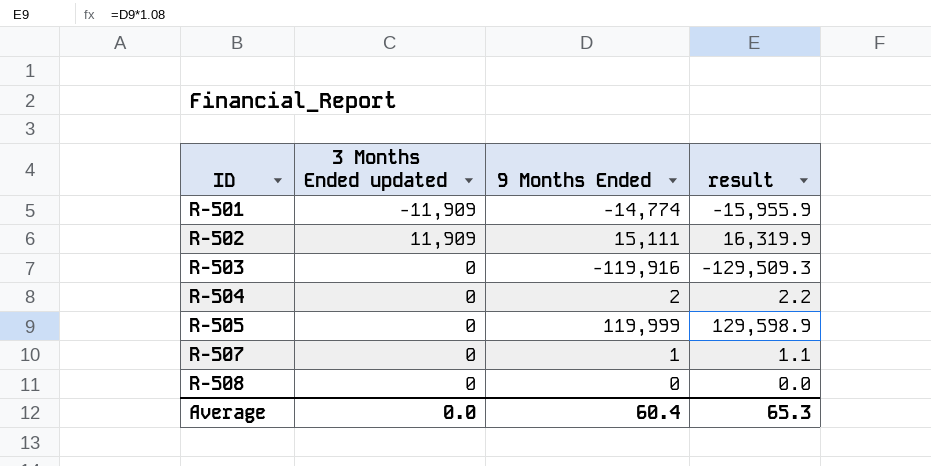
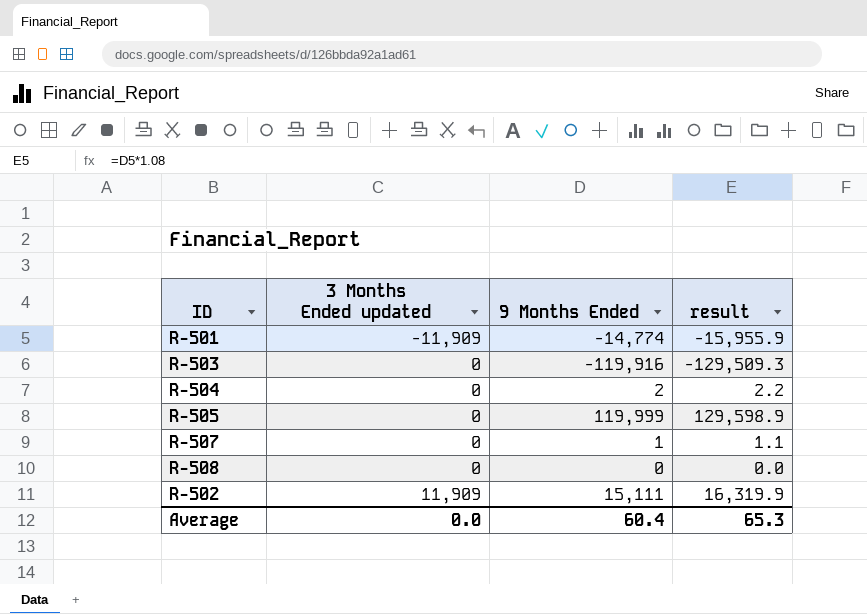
row order: ID ascending -> 3 Months Ended updated ascending

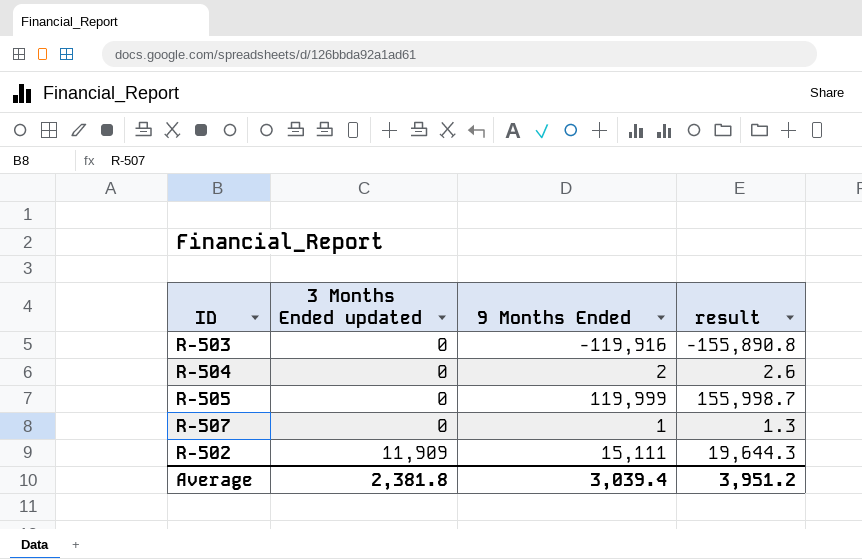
column result | formula: [9 Months Ended] * 1.08 -> [9 Months Ended] * 1.3
row R-501: -11,909 | -14,774 | -15,955.9 -> none
row R-508: 0 | 0 | 0.0 -> none
Average | 3 Months Ended updated: 0.0 -> 2,381.8
Average | 9 Months Ended: 60.4 -> 3,039.4
Average | result: 65.3 -> 3,951.2

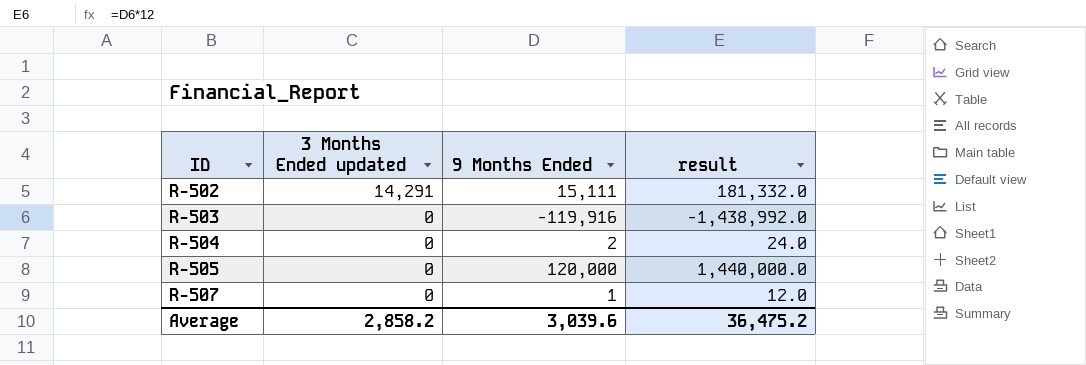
row order: 3 Months Ended updated ascending -> ID ascending
column result | formula: [9 Months Ended] * 1.3 -> [9 Months Ended] * 12
R-502 | 3 Months Ended updated: 11,909 -> 14,291
R-505 | 9 Months Ended: 119,999 -> 120,000
Average | 3 Months Ended updated: 2,381.8 -> 2,858.2
Average | 9 Months Ended: 3,039.4 -> 3,039.6
Average | result: 3,951.2 -> 36,475.2

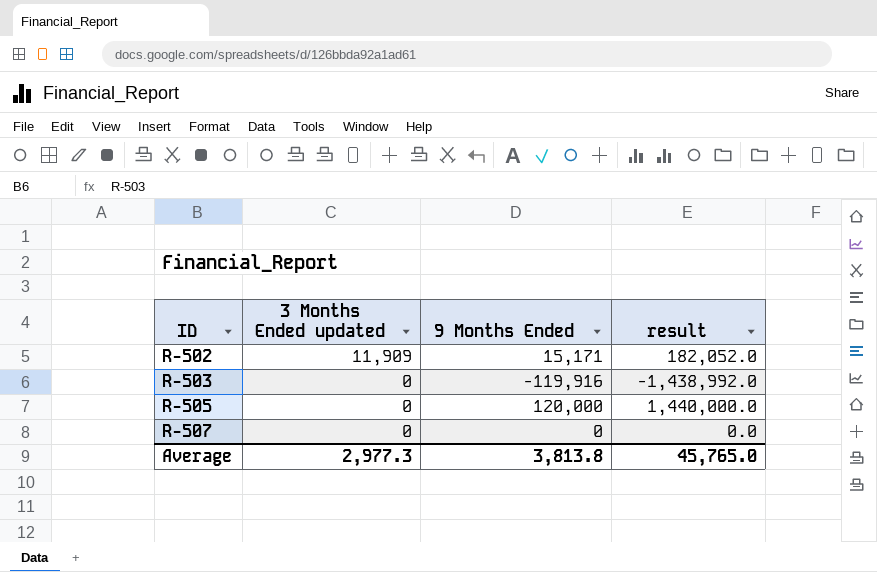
row R-504: 0 | 2 | 24.0 -> none
R-502 | 3 Months Ended updated: 14,291 -> 11,909
R-502 | 9 Months Ended: 15,111 -> 15,171
R-502 | result: 181,332.0 -> 182,052.0
R-507 | 9 Months Ended: 1 -> 0
R-507 | result: 12.0 -> 0.0
Average | 3 Months Ended updated: 2,858.2 -> 2,977.3
Average | 9 Months Ended: 3,039.6 -> 3,813.8
Average | result: 36,475.2 -> 45,765.0

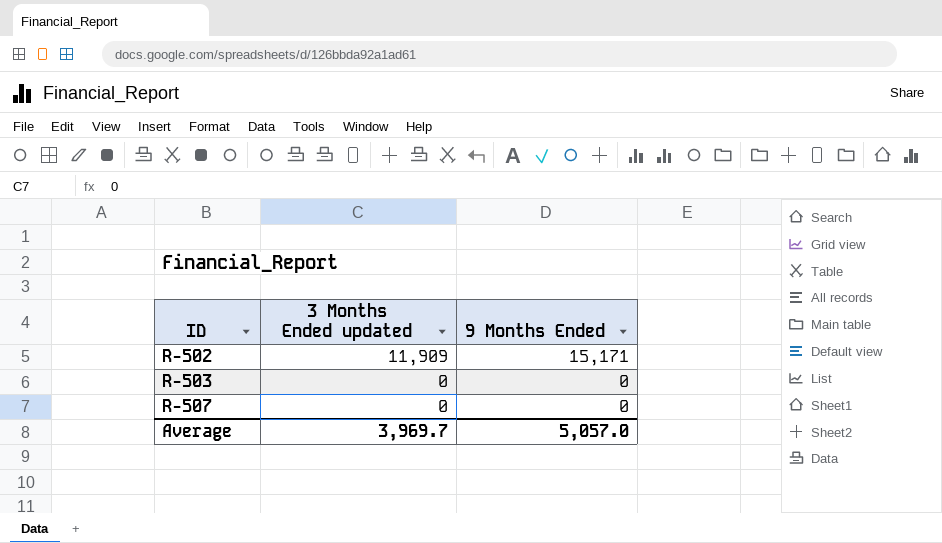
column result | formula: [9 Months Ended] * 12 -> none
row R-505: 0 | 120,000 | 1,440,000.0 -> none
R-503 | 9 Months Ended: -119,916 -> 0
Average | 3 Months Ended updated: 2,977.3 -> 3,969.7
Average | 9 Months Ended: 3,813.8 -> 5,057.0

